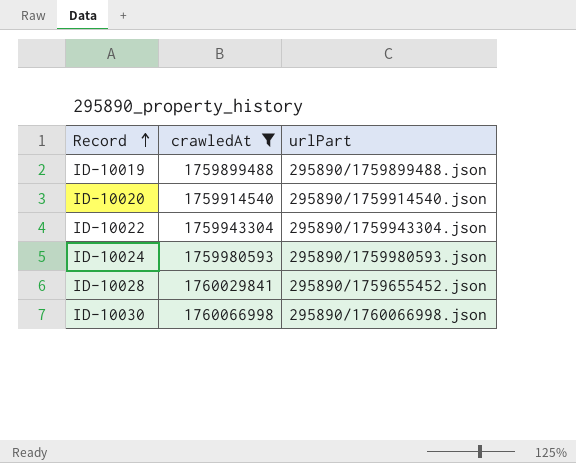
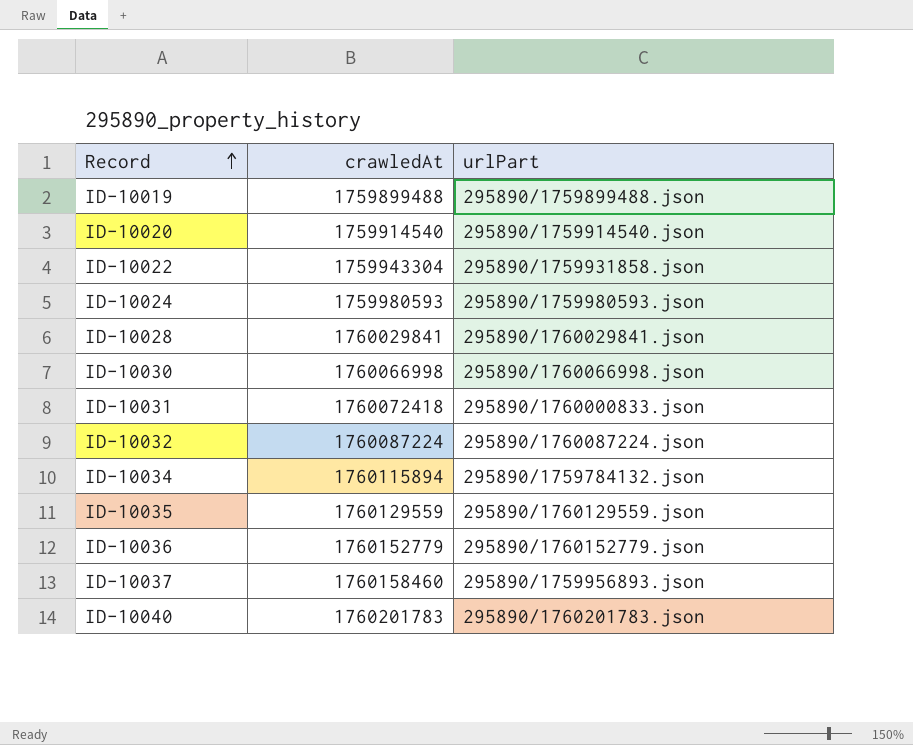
filter: crawledAt <= 1760066998 -> none
ID-10022 | urlPart: 295890/1759943304.json -> 295890/1759931858.json
ID-10028 | urlPart: 295890/1759655452.json -> 295890/1760029841.json

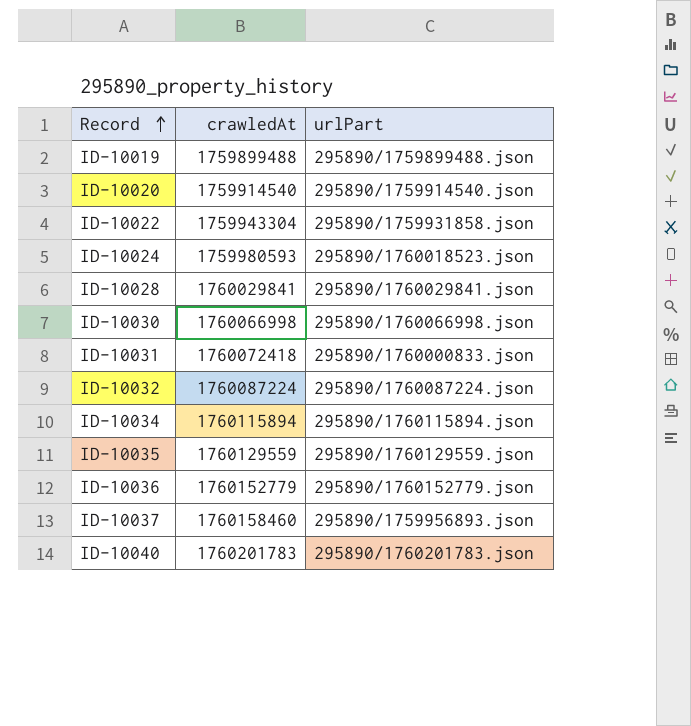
ID-10024 | urlPart: 295890/1759980593.json -> 295890/1760018523.json
ID-10034 | urlPart: 295890/1759784132.json -> 295890/1760115894.json

